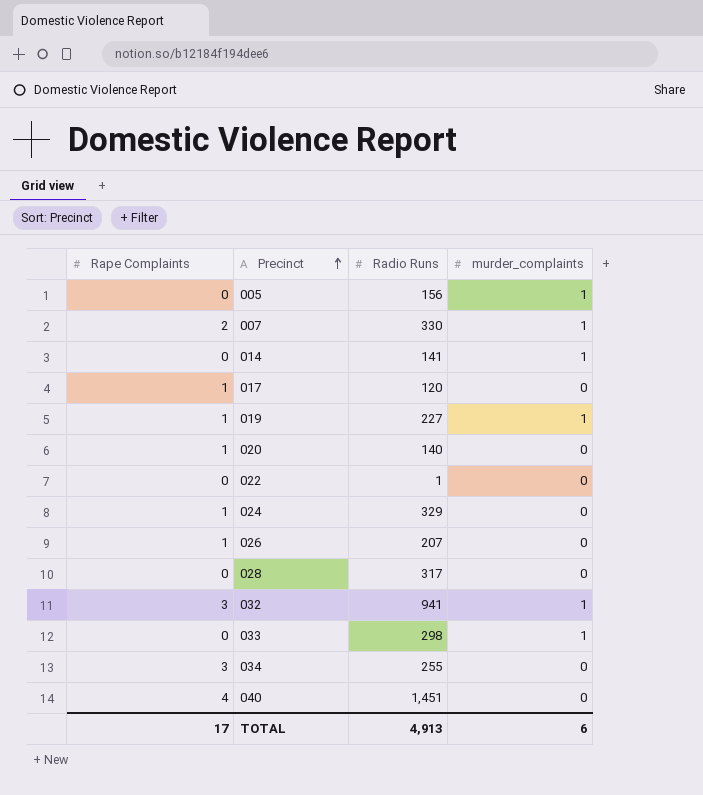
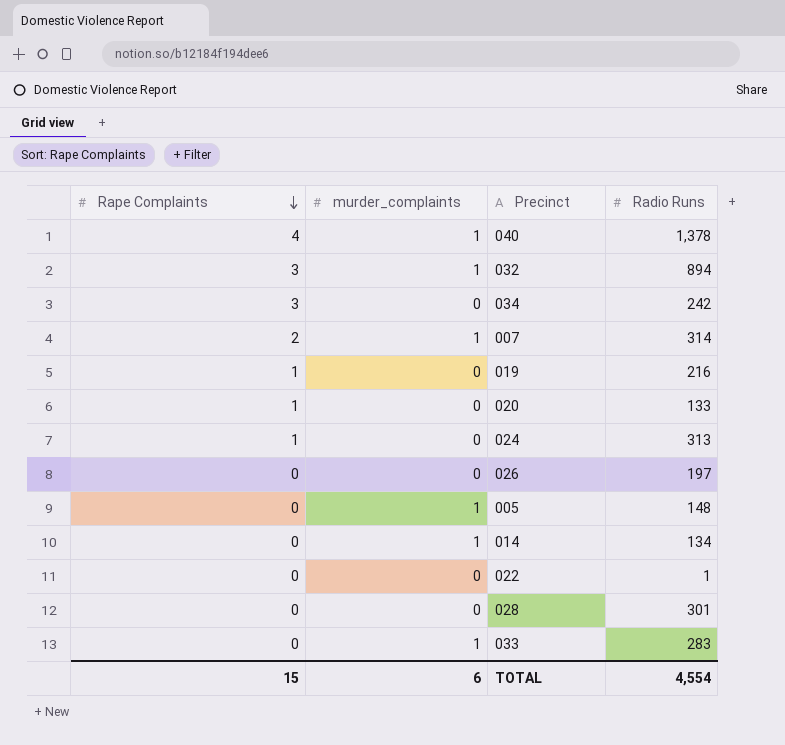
row order: Precinct ascending -> Rape Complaints descending
column murder_complaints | position: 4 -> 2
row 017: 1 | 120 | 0 -> none
040 | murder_complaints: 0 -> 1
040 | Radio Runs: 1,451 -> 1,378
032 | Radio Runs: 941 -> 894
034 | Radio Runs: 255 -> 242
007 | Radio Runs: 330 -> 314
019 | murder_complaints: 1 -> 0
019 | Radio Runs: 227 -> 216
020 | Radio Runs: 140 -> 133
024 | Radio Runs: 329 -> 313
026 | Rape Complaints: 1 -> 0
026 | Radio Runs: 207 -> 197
005 | Radio Runs: 156 -> 148
014 | Radio Runs: 141 -> 134
028 | Radio Runs: 317 -> 301
033 | Radio Runs: 298 -> 283
TOTAL | Rape Complaints: 17 -> 15
TOTAL | Radio Runs: 4,913 -> 4,554

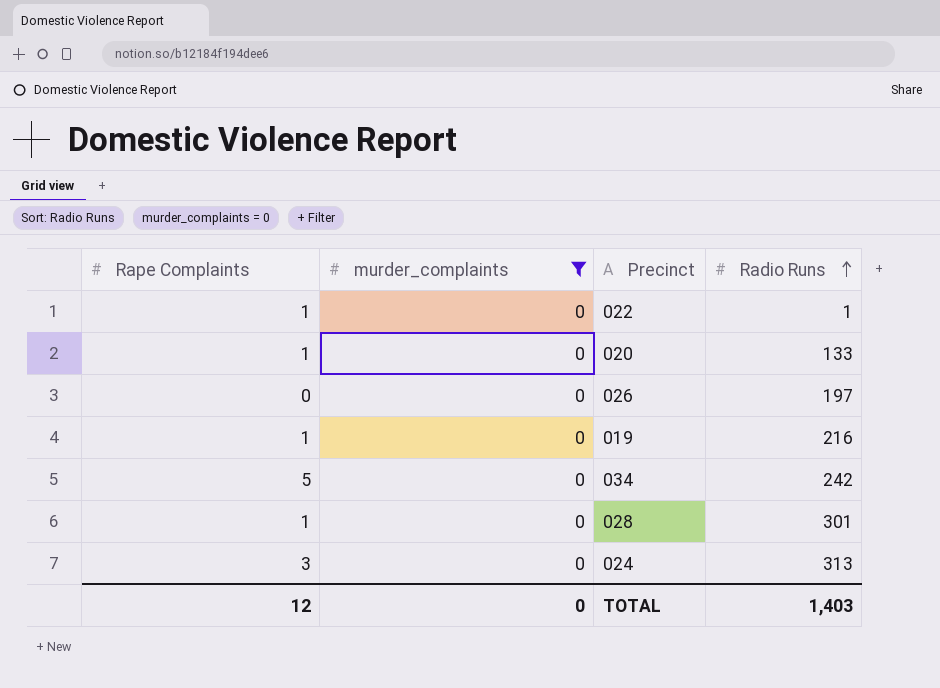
filter: none -> murder_complaints = 0
row order: Rape Complaints descending -> Radio Runs ascending
022 | Rape Complaints: 0 -> 1
034 | Rape Complaints: 3 -> 5
028 | Rape Complaints: 0 -> 1
024 | Rape Complaints: 1 -> 3
TOTAL | Rape Complaints: 15 -> 12
TOTAL | murder_complaints: 6 -> 0
TOTAL | Radio Runs: 4,554 -> 1,403

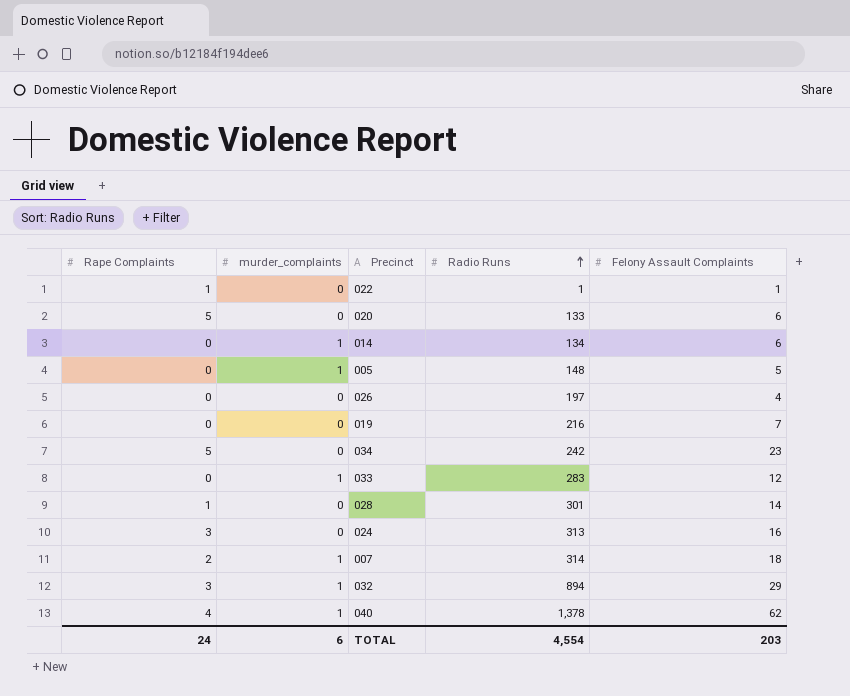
filter: murder_complaints = 0 -> none
column Felony Assault Complaints | position: none -> 5
020 | Rape Complaints: 1 -> 5
019 | Rape Complaints: 1 -> 0
TOTAL | Rape Complaints: 12 -> 24
TOTAL | murder_complaints: 0 -> 6
TOTAL | Radio Runs: 1,403 -> 4,554

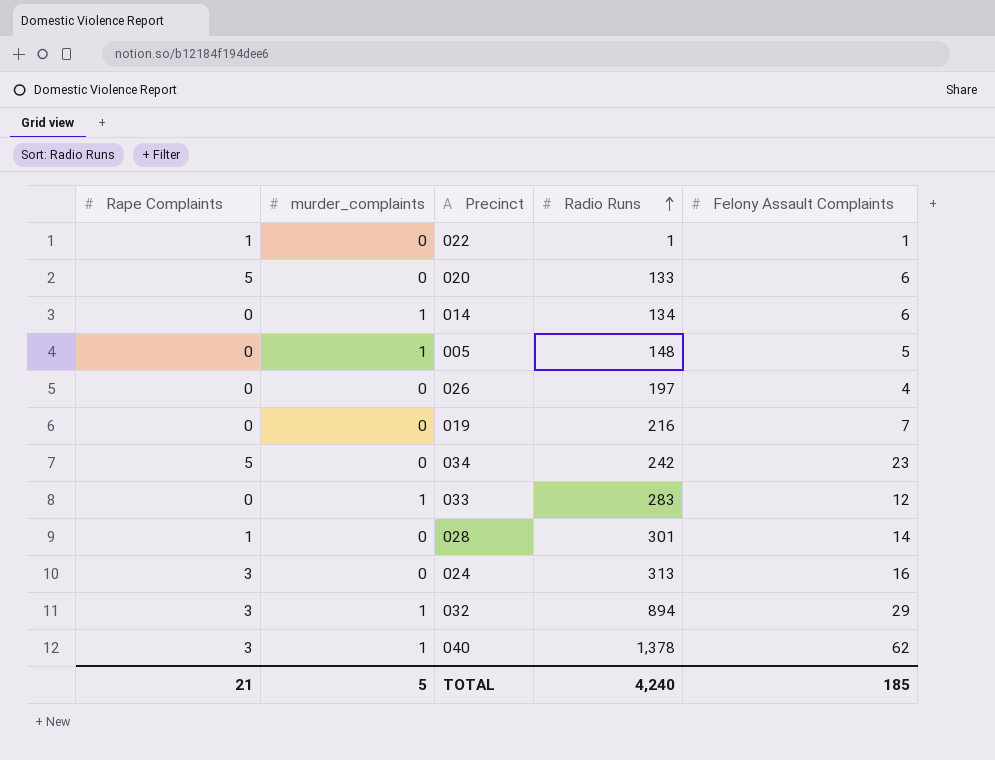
row 007: 2 | 1 | 314 | 18 -> none
040 | Rape Complaints: 4 -> 3
TOTAL | Rape Complaints: 24 -> 21
TOTAL | murder_complaints: 6 -> 5
TOTAL | Radio Runs: 4,554 -> 4,240
TOTAL | Felony Assault Complaints: 203 -> 185

